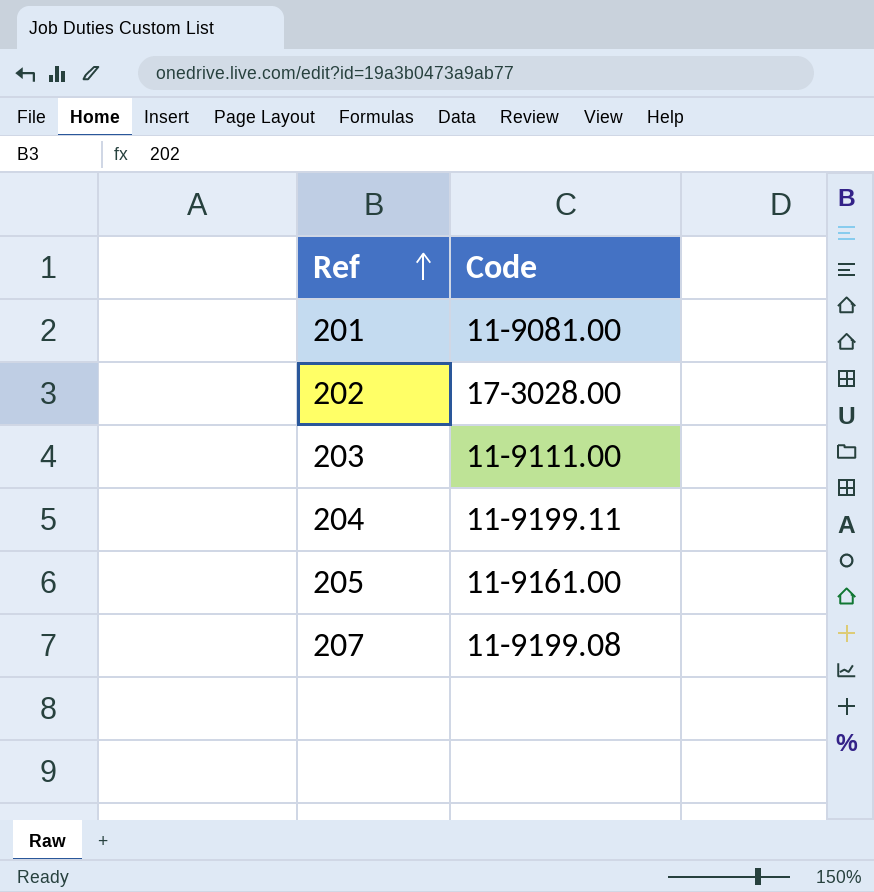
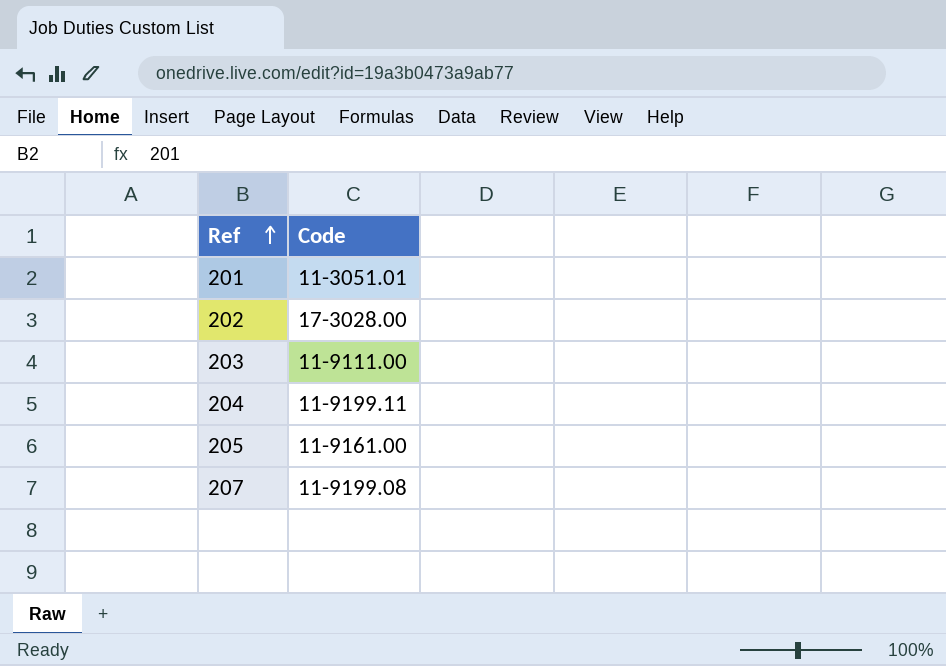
201 | Code: 11-9081.00 -> 11-3051.01

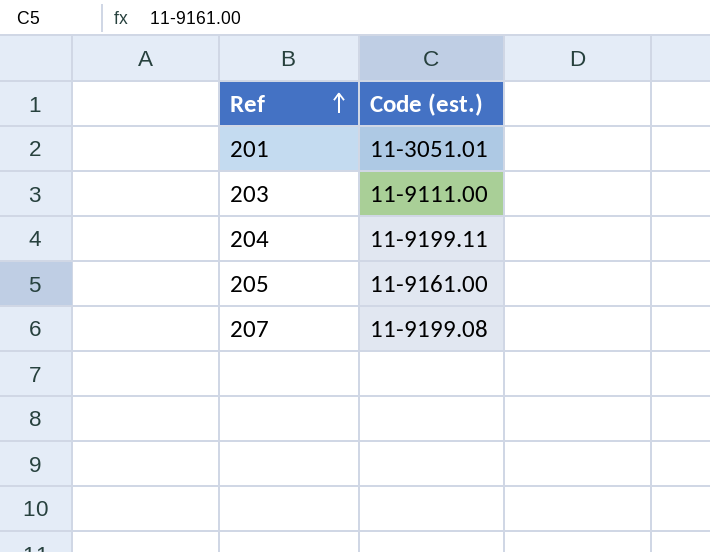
column name: Code -> Code (est.)
row 202: 17-3028.00 -> none

